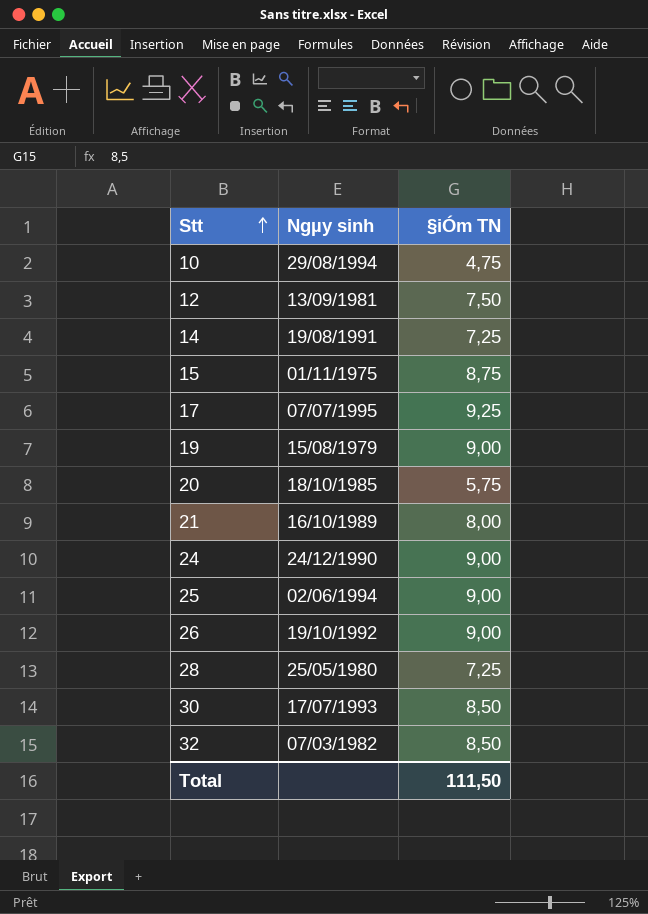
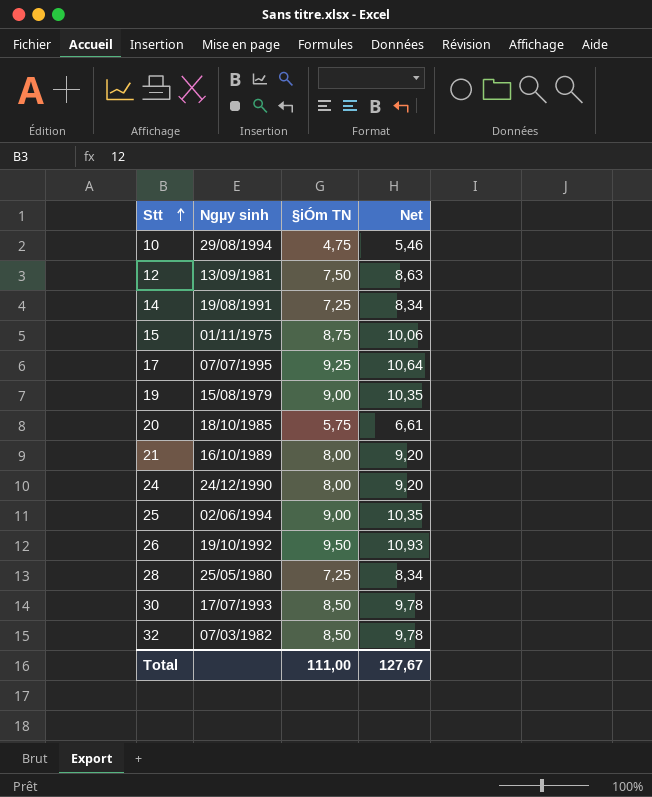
column Net | formula: none -> [§iÓm TN] * 1,15
24 | §iÓm TN: 9,00 -> 8,00
26 | §iÓm TN: 9,00 -> 9,50
Total | §iÓm TN: 111,50 -> 111,00

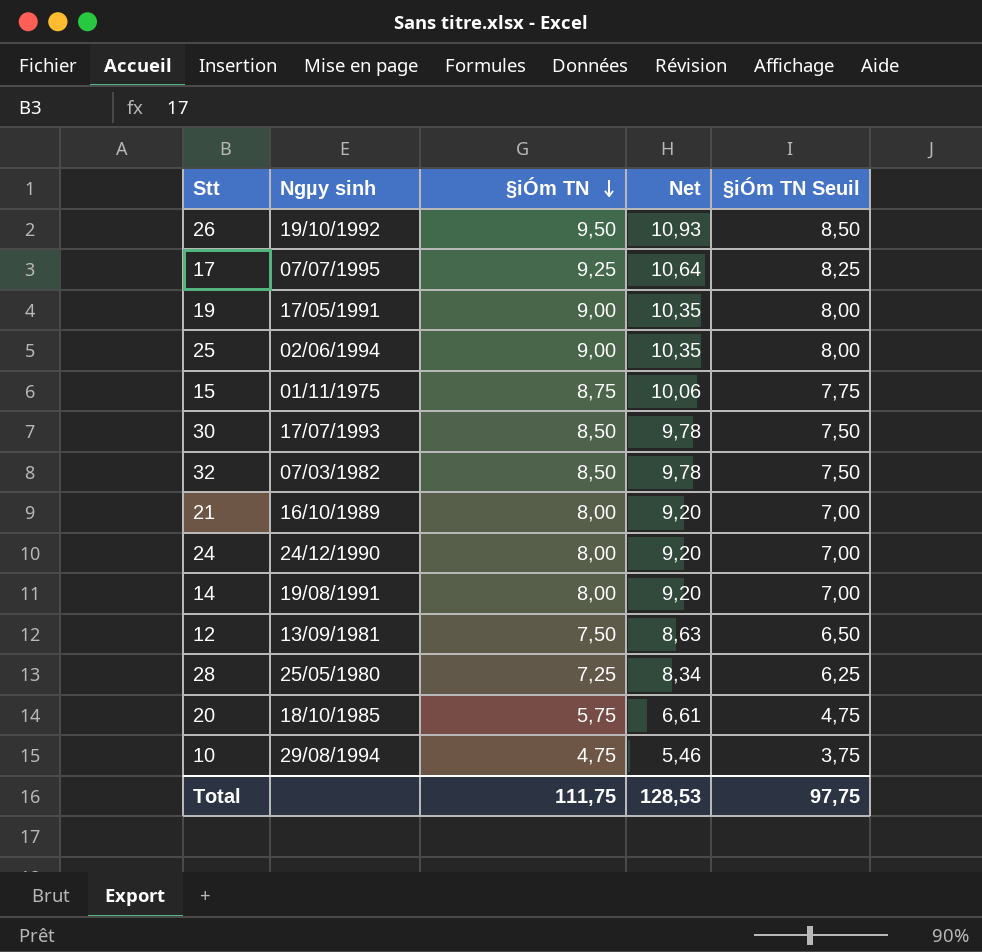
row order: Stt ascending -> §iÓm TN descending
column §iÓm TN Seuil | formula: none -> [§iÓm TN] - 1
19 | Ngµy sinh: 15/08/1979 -> 17/05/1991
14 | §iÓm TN: 7,25 -> 8,00
14 | Net: 8,34 -> 9,20
Total | §iÓm TN: 111,00 -> 111,75
Total | Net: 127,67 -> 128,53

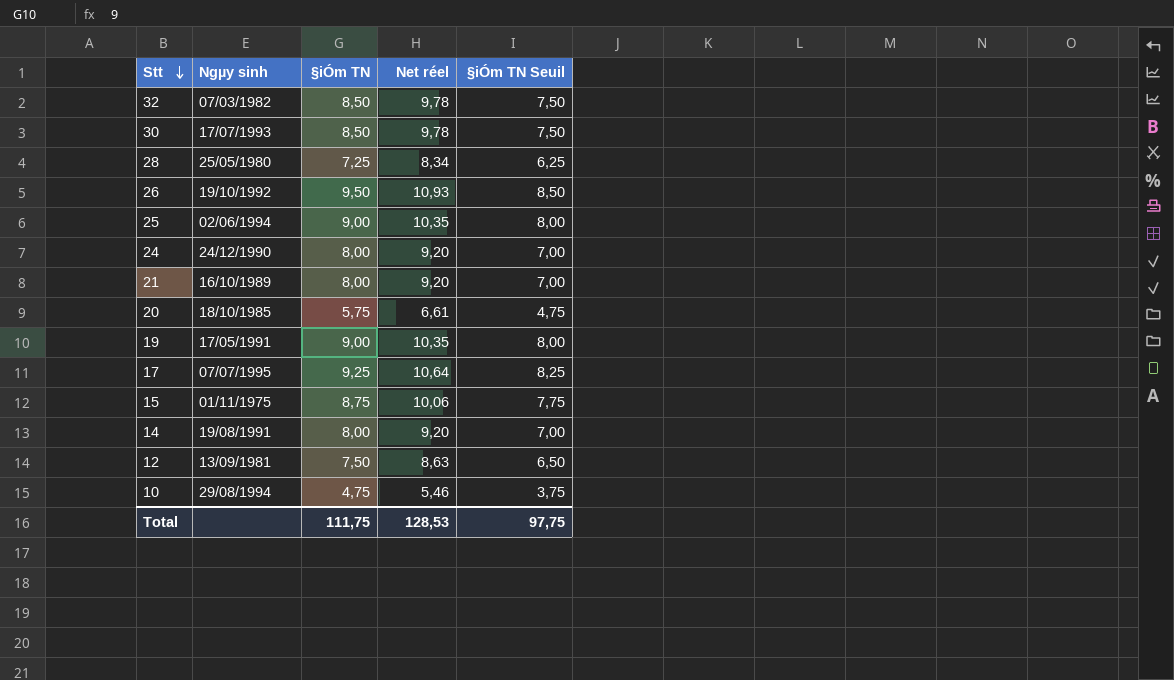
row order: §iÓm TN descending -> Stt descending
column name: Net -> Net réel

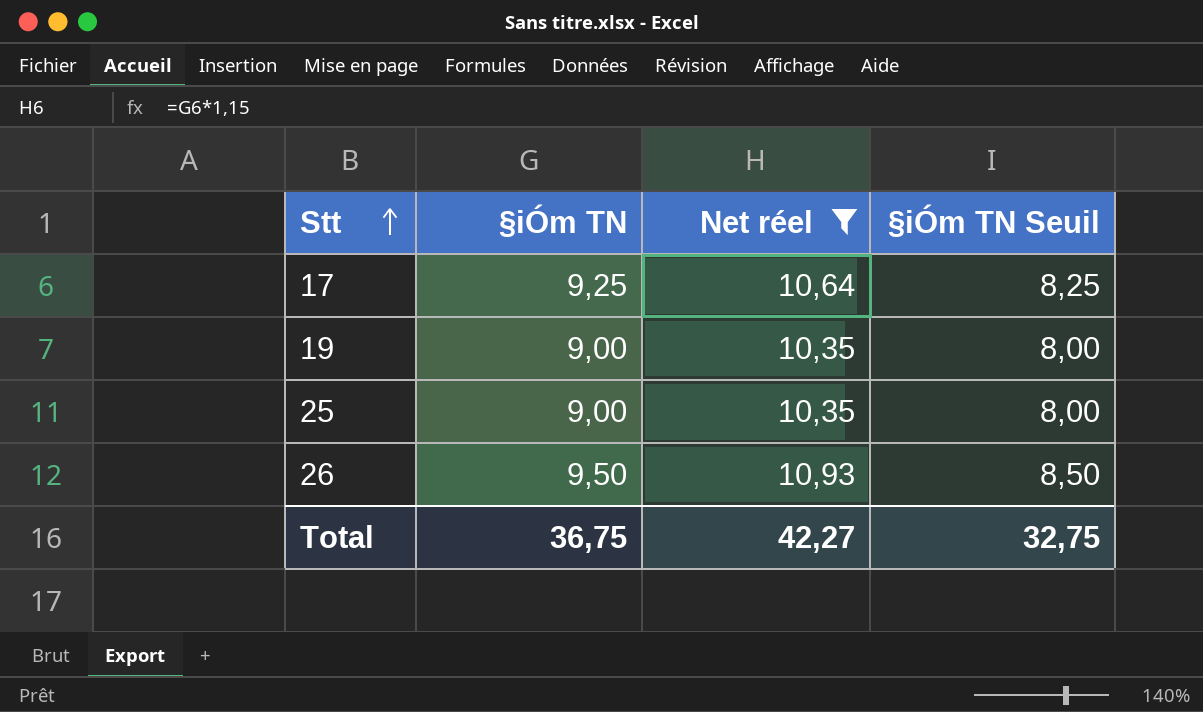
filter: none -> Net réel >= 10,35
row order: Stt descending -> Stt ascending
column Ngµy sinh | position: 2 -> none
Total | §iÓm TN: 111,75 -> 36,75
Total | Net réel: 128,53 -> 42,27
Total | §iÓm TN Seuil: 97,75 -> 32,75

